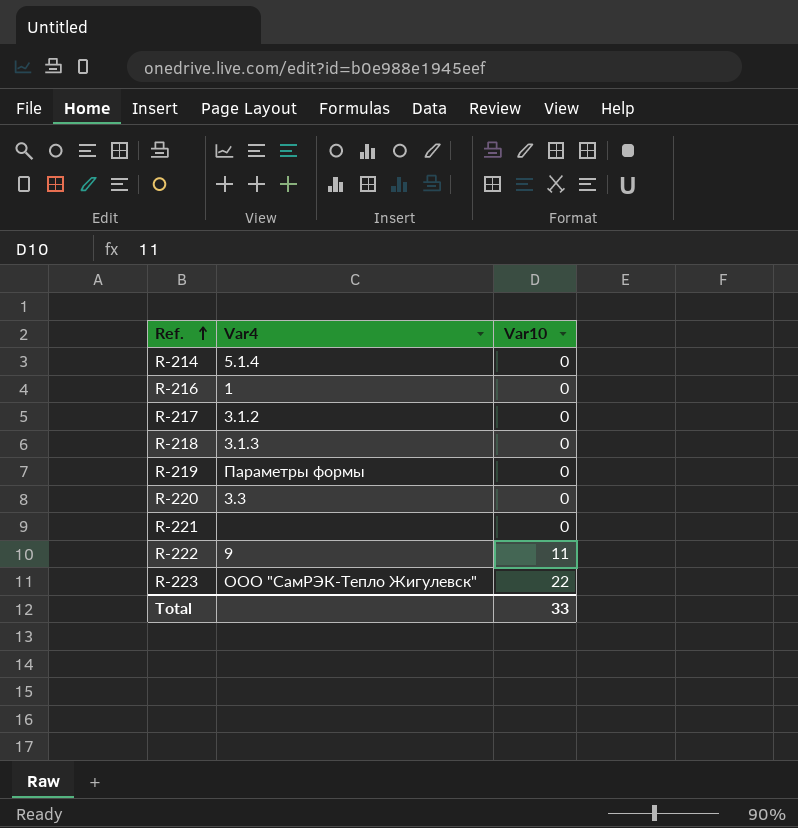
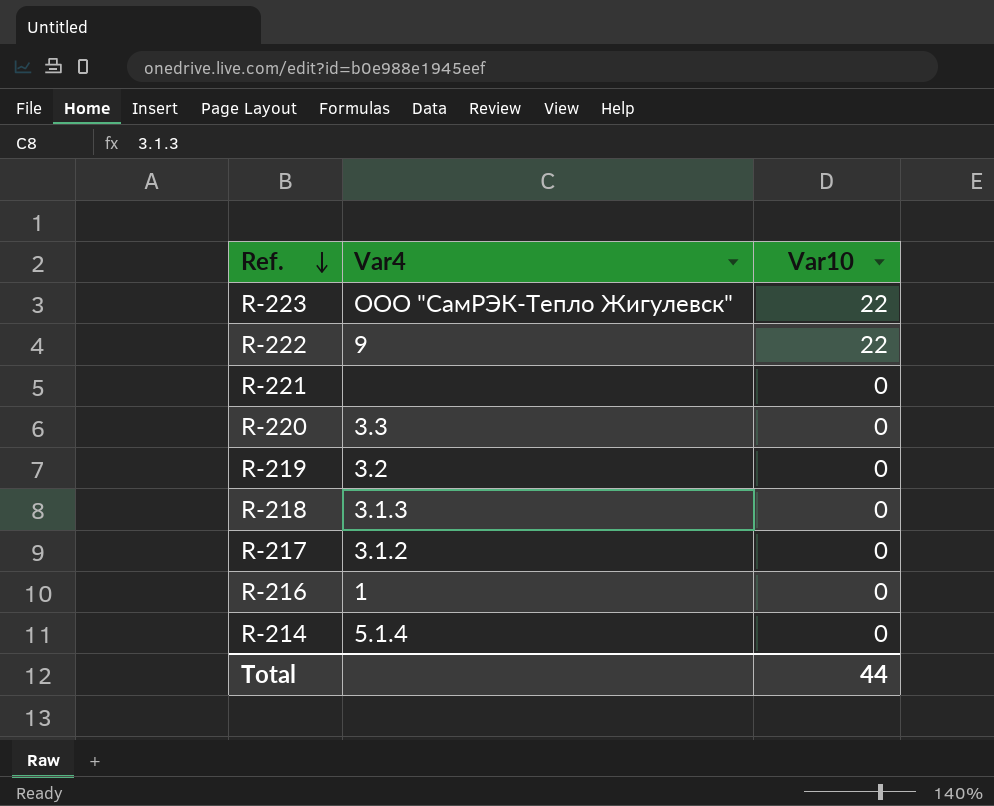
row order: Ref. ascending -> Ref. descending
R-222 | Var10: 11 -> 22
R-219 | Var4: Параметры формы -> 3.2
Total | Var10: 33 -> 44

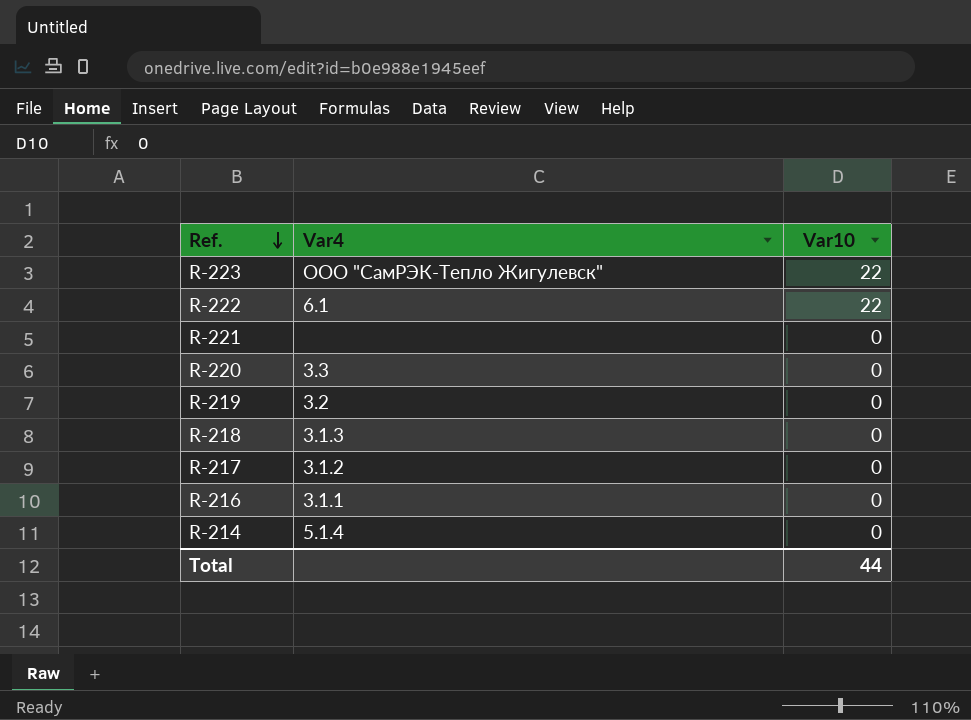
R-222 | Var4: 9 -> 6.1
R-216 | Var4: 1 -> 3.1.1

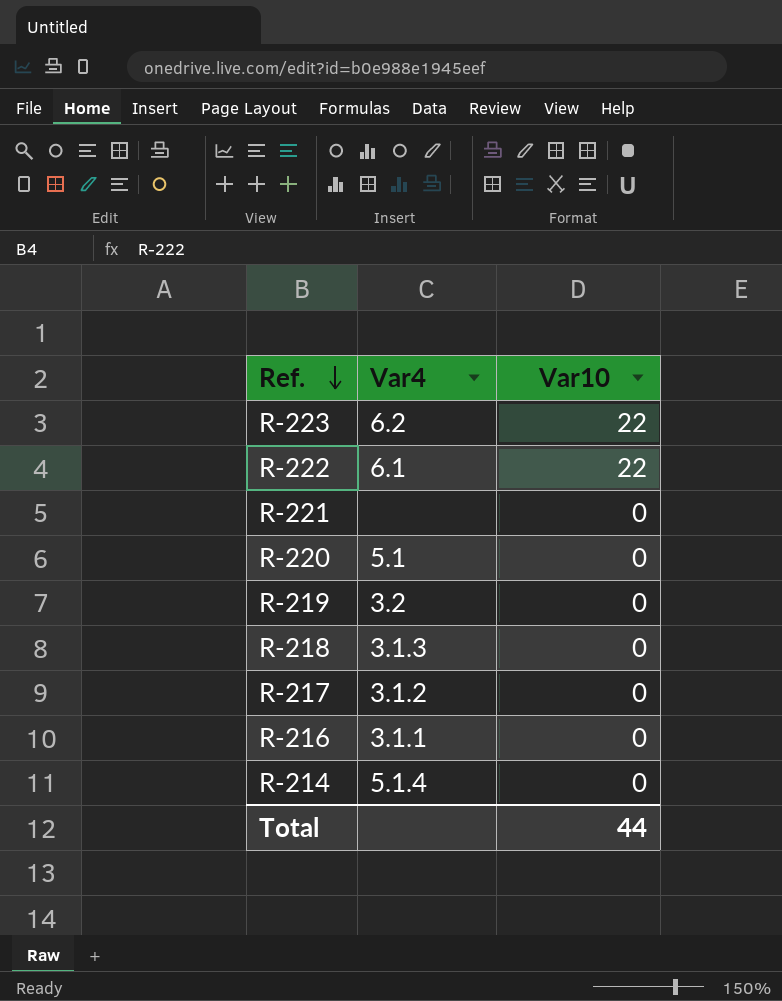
R-223 | Var4: ООО "СамРЭК-Тепло Жигулевск" -> 6.2
R-220 | Var4: 3.3 -> 5.1

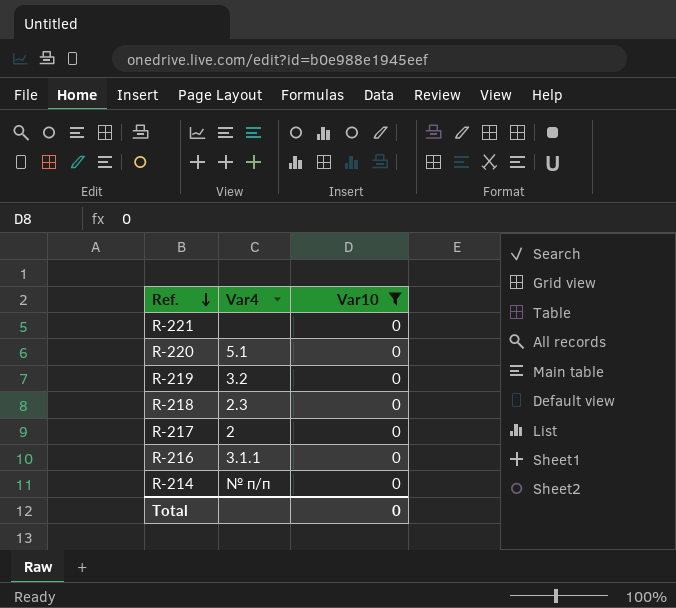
filter: none -> Var10 = 0
R-218 | Var4: 3.1.3 -> 2.3
R-217 | Var4: 3.1.2 -> 2
R-214 | Var4: 5.1.4 -> № п/п
Total | Var10: 44 -> 0

